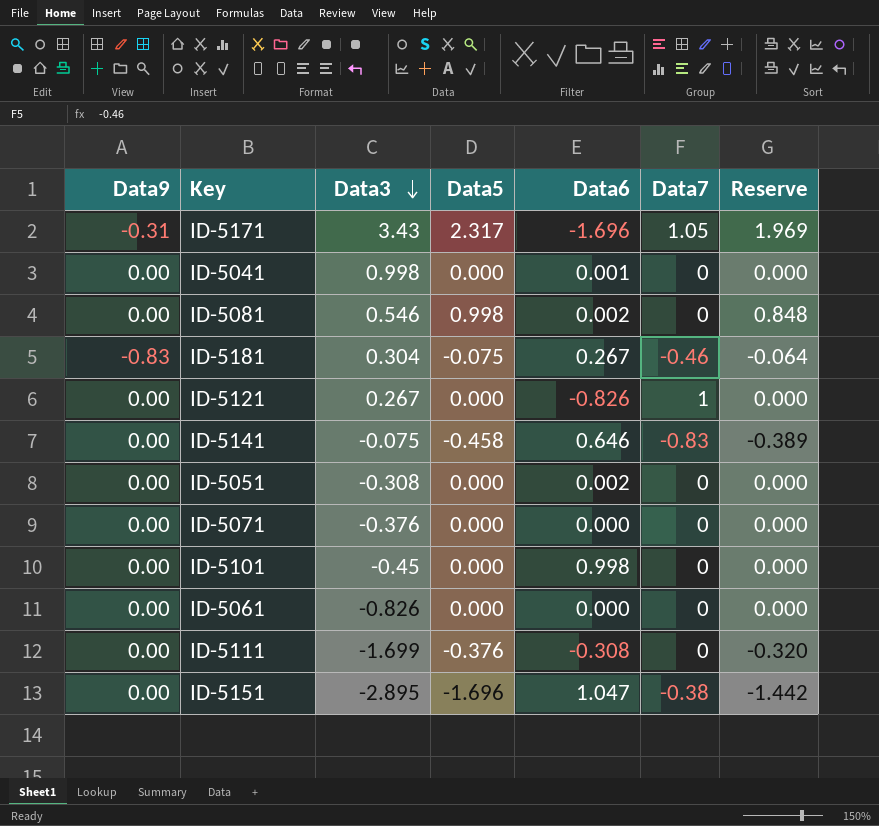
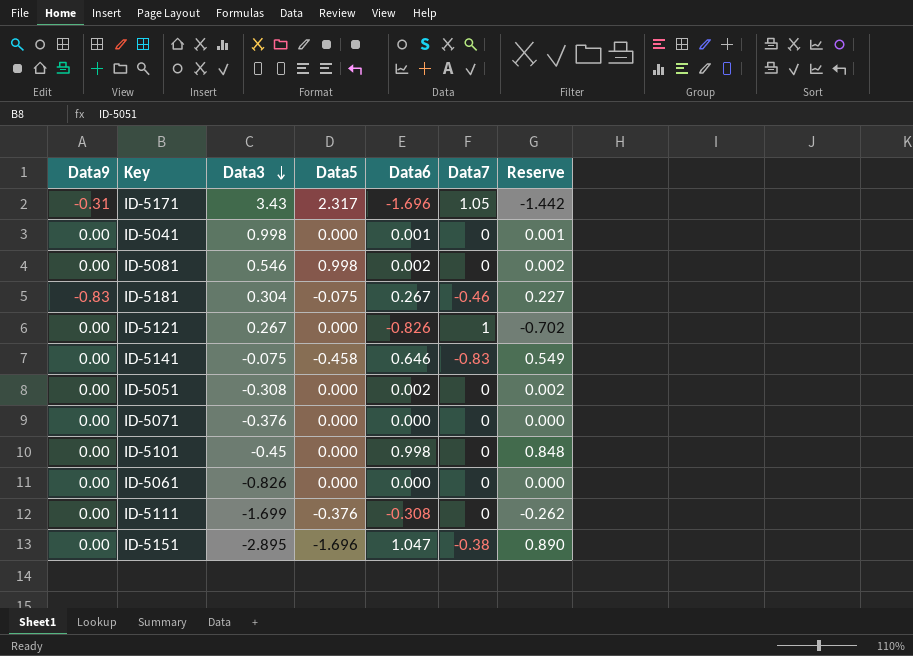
column Reserve | formula: [Data5] * 0.85 -> [Data6] * 0.85

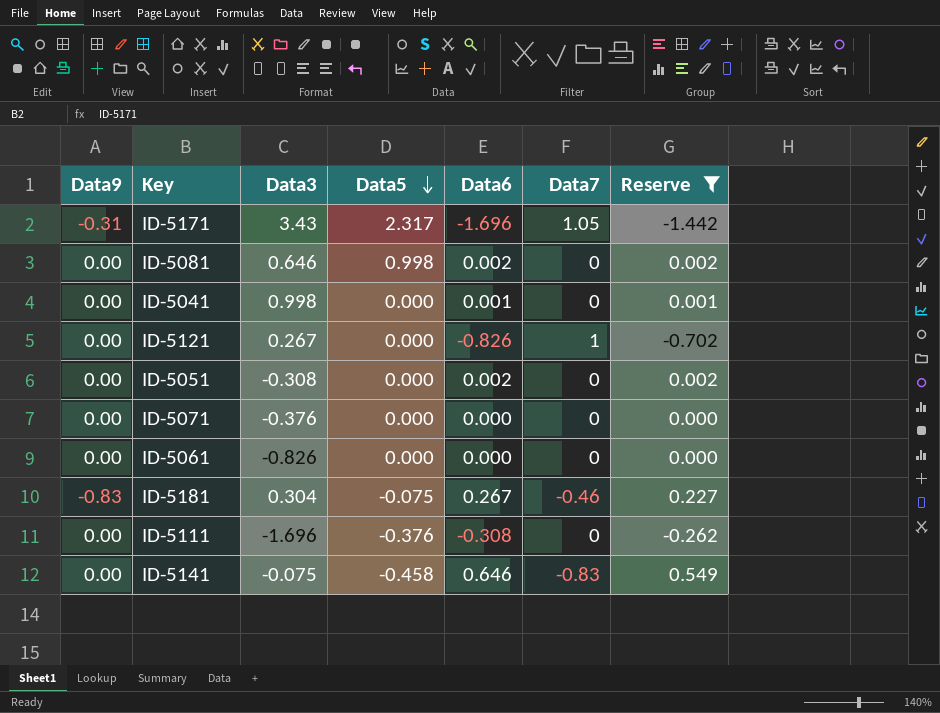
filter: none -> Reserve <= 0.549
row order: Data3 descending -> Data5 descending
ID-5081 | Data3: 0.546 -> 0.646
ID-5111 | Data3: -1.699 -> -1.696

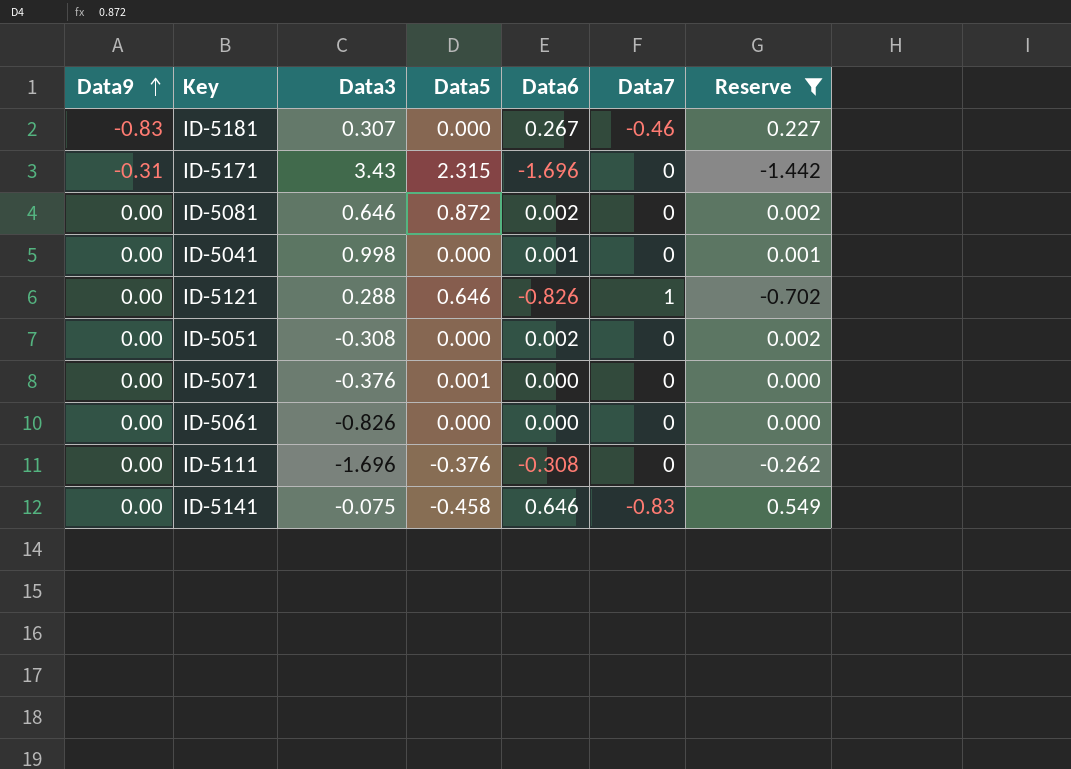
row order: Data5 descending -> Data9 ascending
ID-5181 | Data3: 0.304 -> 0.307
ID-5181 | Data5: -0.075 -> 0.000
ID-5171 | Data5: 2.317 -> 2.315
ID-5171 | Data7: 1.05 -> 0
ID-5081 | Data5: 0.998 -> 0.872
ID-5121 | Data3: 0.267 -> 0.288
ID-5121 | Data5: 0.000 -> 0.646
ID-5071 | Data5: 0.000 -> 0.001

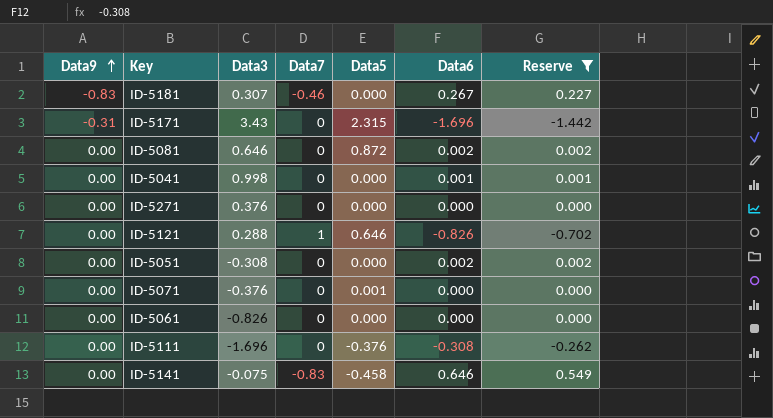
column Data7 | position: 6 -> 4
row ID-5271: none -> 0.00 | 0.376 | 0 | 0.000 | 0.000 | 0.000

